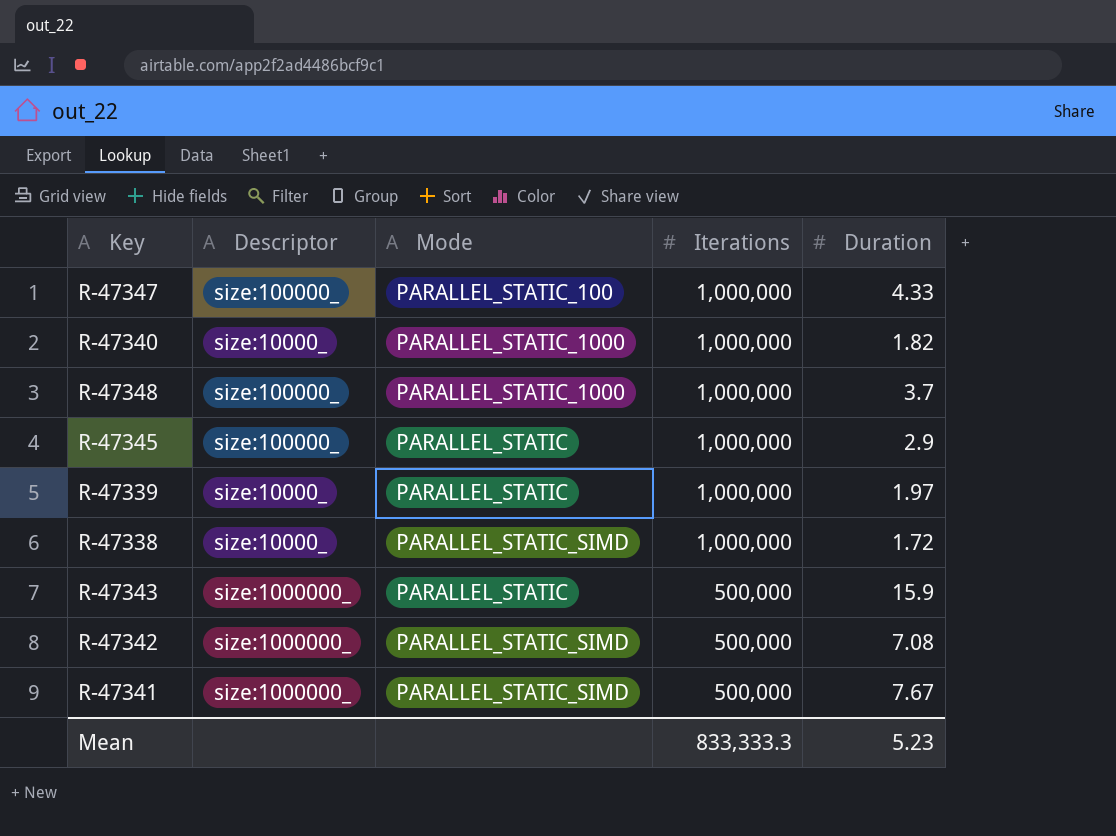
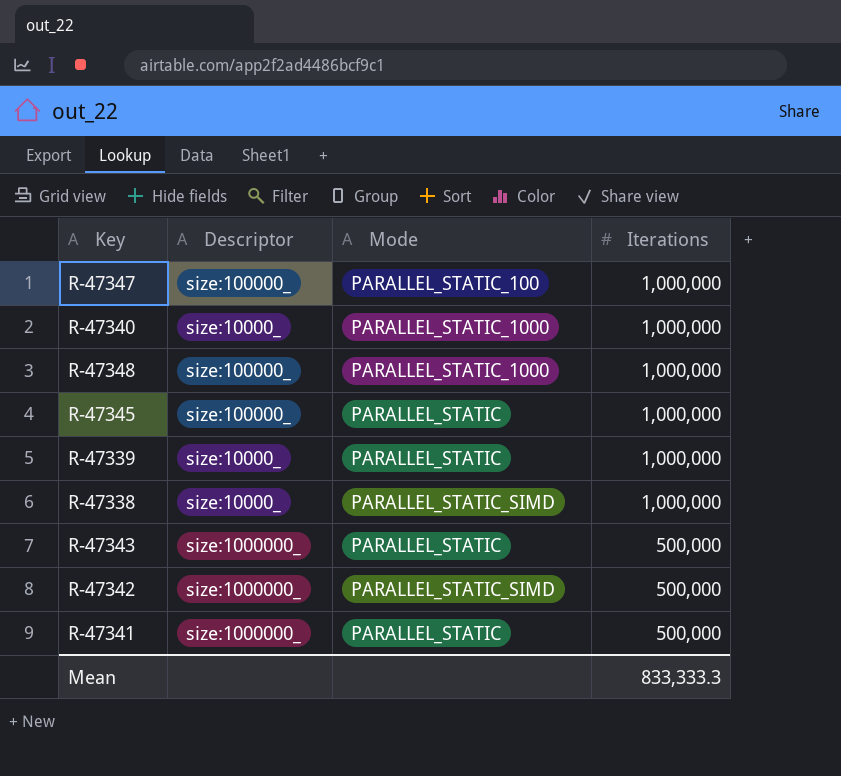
column Duration | position: 5 -> none
R-47341 | Mode: PARALLEL_STATIC_SIMD -> PARALLEL_STATIC

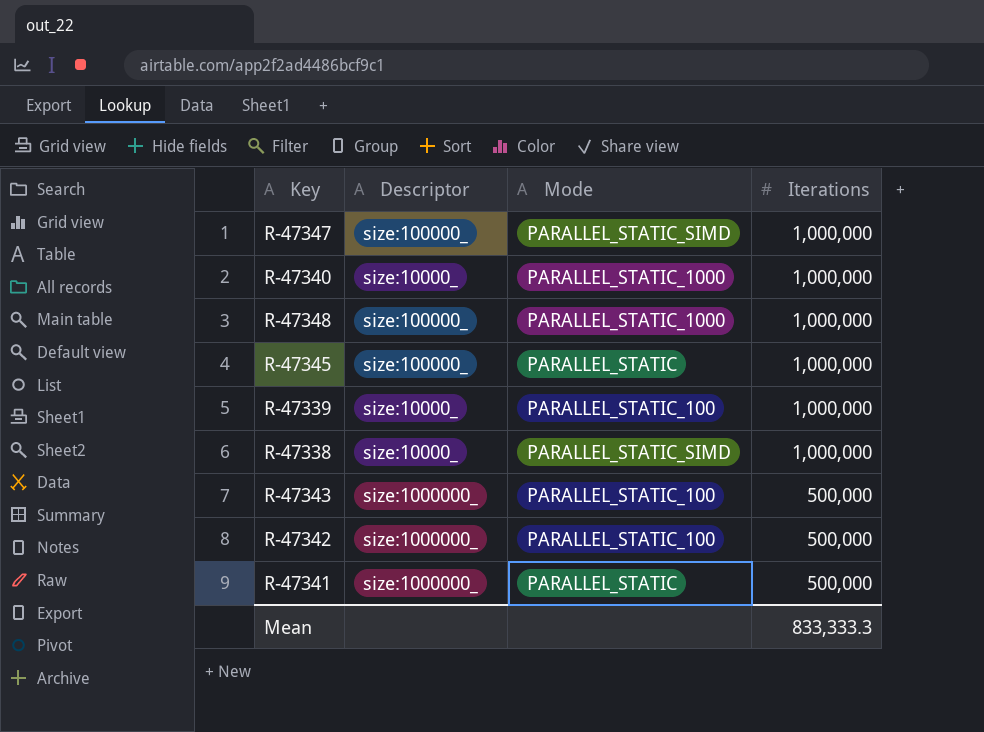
R-47347 | Mode: PARALLEL_STATIC_100 -> PARALLEL_STATIC_SIMD
R-47339 | Mode: PARALLEL_STATIC -> PARALLEL_STATIC_100
R-47343 | Mode: PARALLEL_STATIC -> PARALLEL_STATIC_100
R-47342 | Mode: PARALLEL_STATIC_SIMD -> PARALLEL_STATIC_100

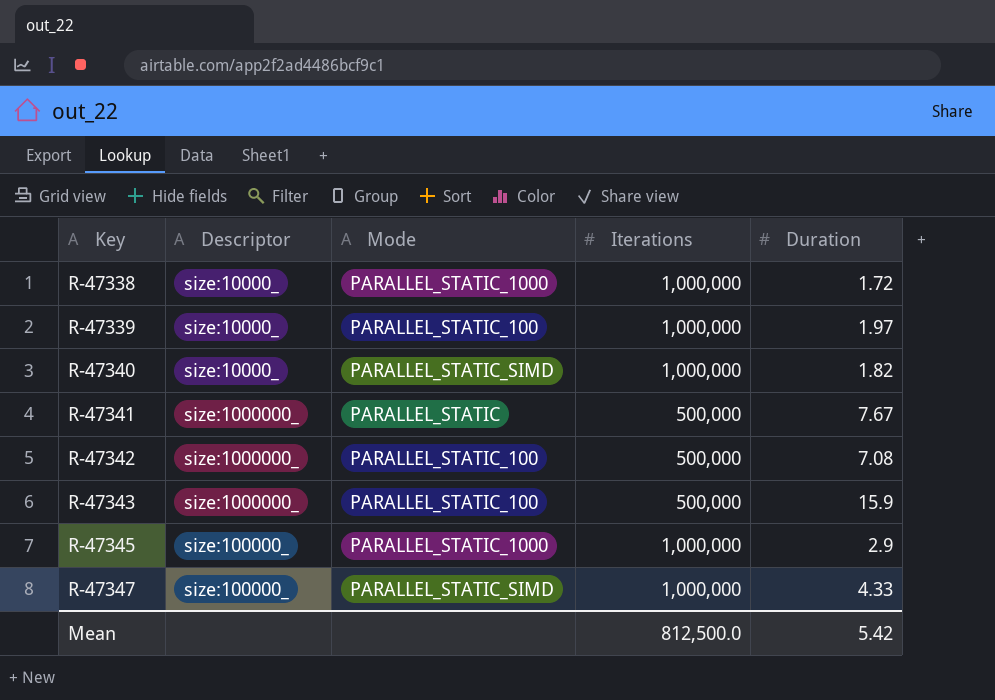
row order: Iterations descending -> Key ascending
column Duration | position: none -> 5
row R-47348: size:100000_ | PARALLEL_STATIC_1000 | 1,000,000 -> none
R-47338 | Mode: PARALLEL_STATIC_SIMD -> PARALLEL_STATIC_1000
R-47340 | Mode: PARALLEL_STATIC_1000 -> PARALLEL_STATIC_SIMD
R-47345 | Mode: PARALLEL_STATIC -> PARALLEL_STATIC_1000
Mean | Iterations: 833,333.3 -> 812,500.0

